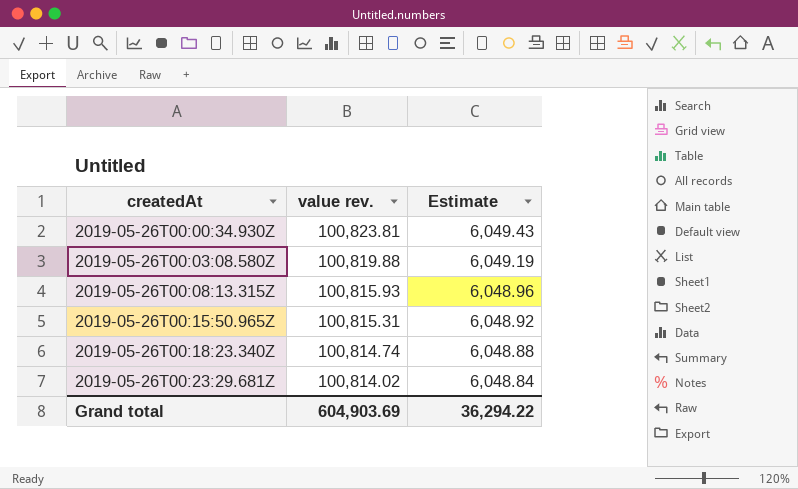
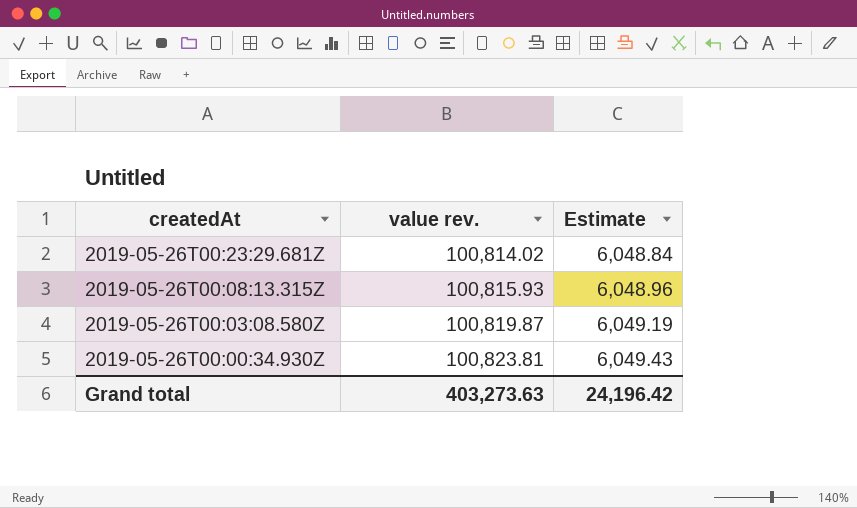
row order: createdAt ascending -> createdAt descending
row 2019-05-26T00:15:50.965Z: 100,815.31 | 6,048.92 -> none
row 2019-05-26T00:18:23.340Z: 100,814.74 | 6,048.88 -> none
2019-05-26T00:03:08.580Z | value rev.: 100,819.88 -> 100,819.87
Grand total | value rev.: 604,903.69 -> 403,273.63
Grand total | Estimate: 36,294.22 -> 24,196.42

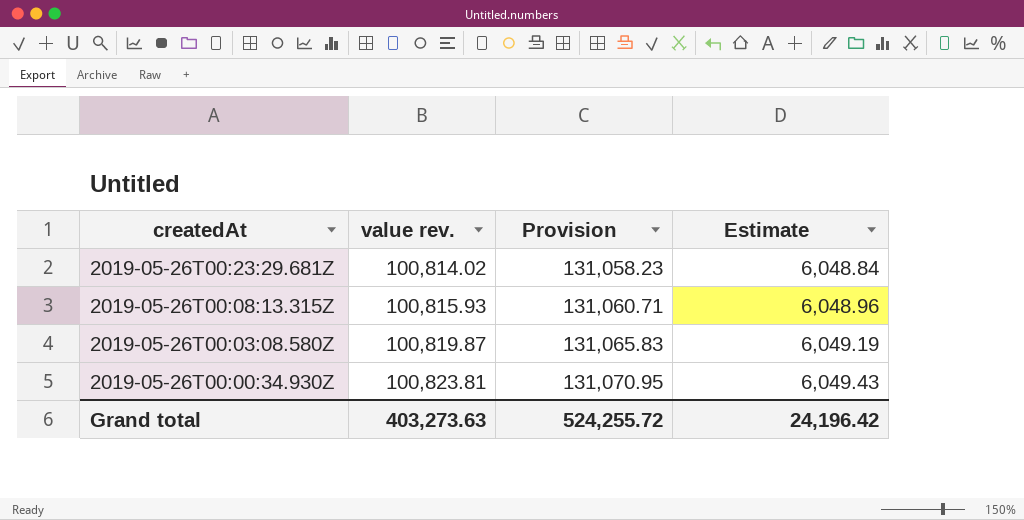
column Provision | formula: none -> [value rev.] * 1.3

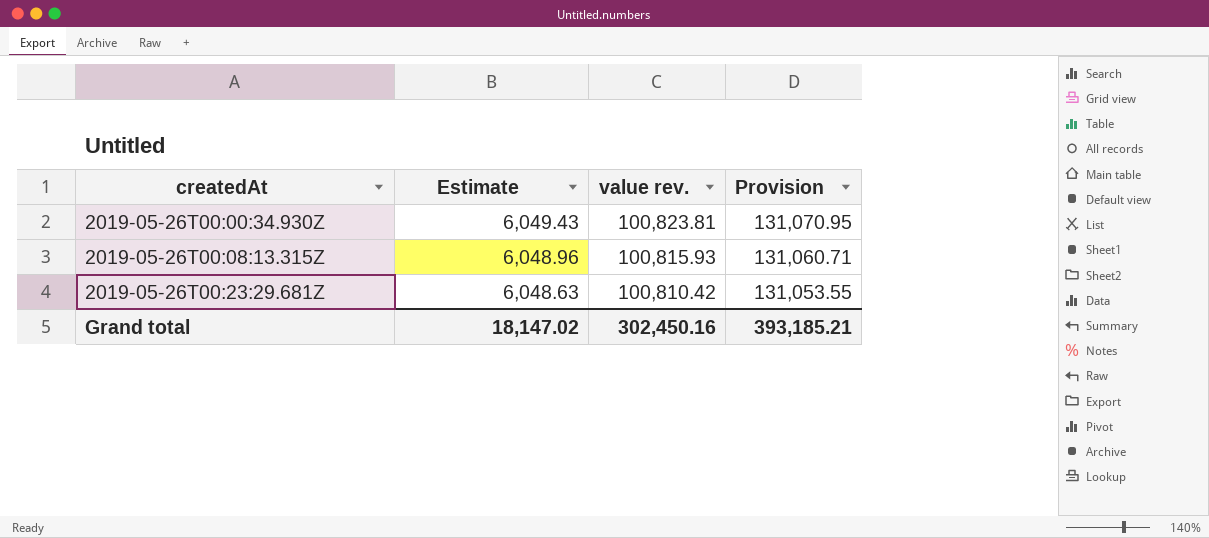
row order: createdAt descending -> createdAt ascending
column Estimate | position: 4 -> 2
row 2019-05-26T00:03:08.580Z: 100,819.87 | 131,065.83 | 6,049.19 -> none
2019-05-26T00:23:29.681Z | Estimate: 6,048.84 -> 6,048.63
2019-05-26T00:23:29.681Z | value rev.: 100,814.02 -> 100,810.42
2019-05-26T00:23:29.681Z | Provision: 131,058.23 -> 131,053.55
Grand total | Estimate: 24,196.42 -> 18,147.02
Grand total | value rev.: 403,273.63 -> 302,450.16
Grand total | Provision: 524,255.72 -> 393,185.21

